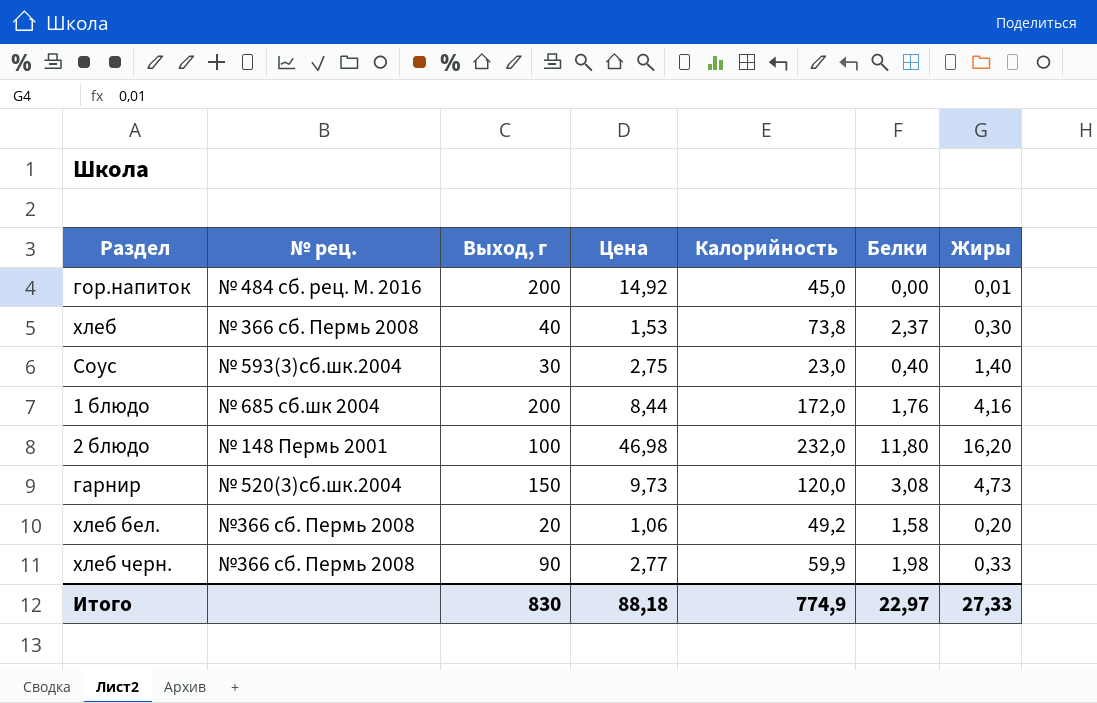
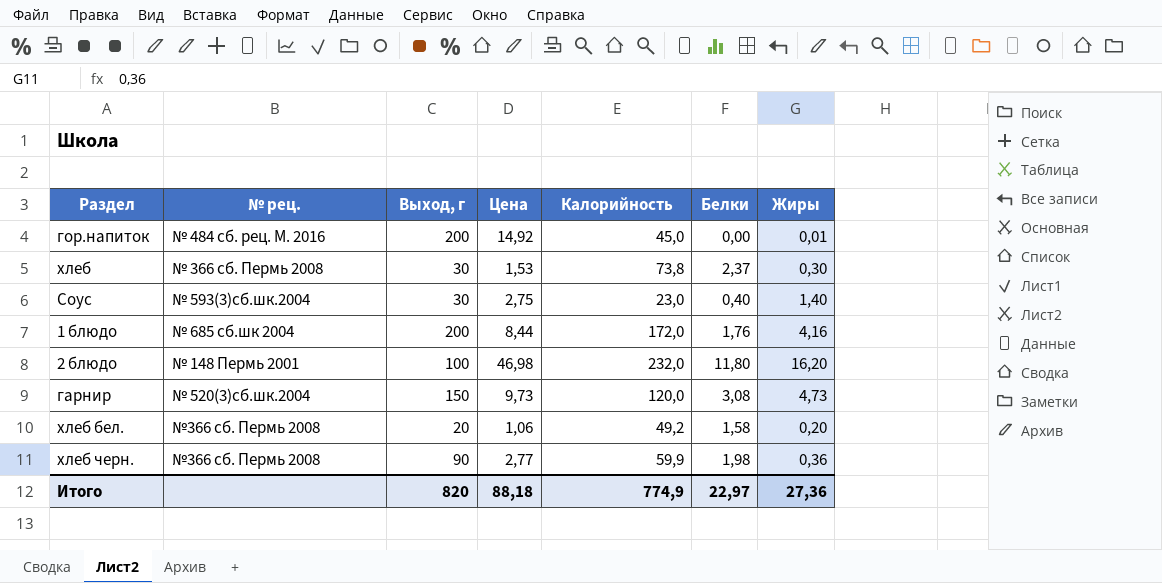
хлеб | Выход, г: 40 -> 30
хлеб черн. | Жиры: 0,33 -> 0,36
Итого | Выход, г: 830 -> 820
Итого | Жиры: 27,33 -> 27,36

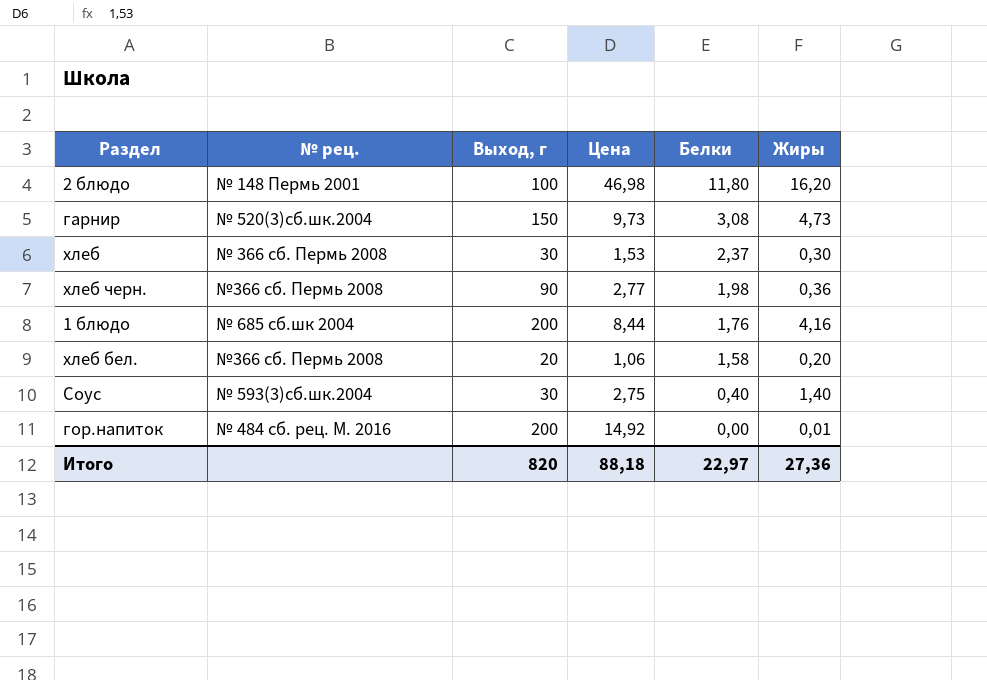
row order: none -> Белки descending
column Калорийность | position: 5 -> none

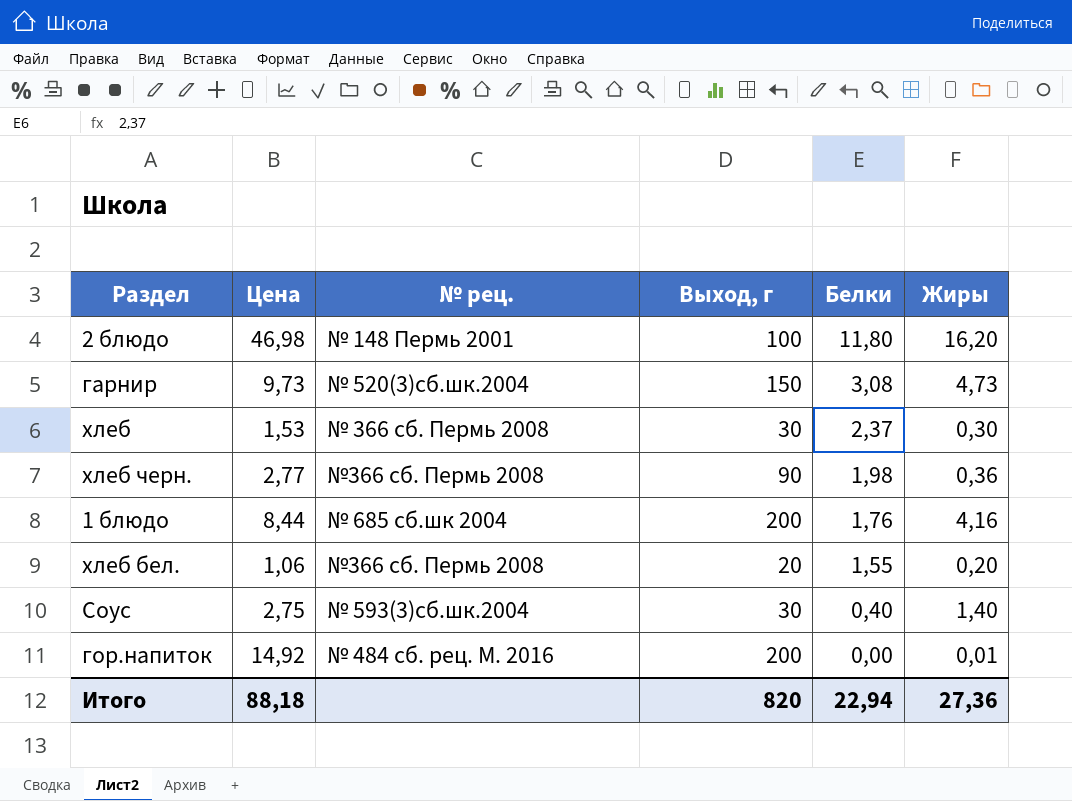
column Цена | position: 4 -> 2
хлеб бел. | Белки: 1,58 -> 1,55
Итого | Белки: 22,97 -> 22,94

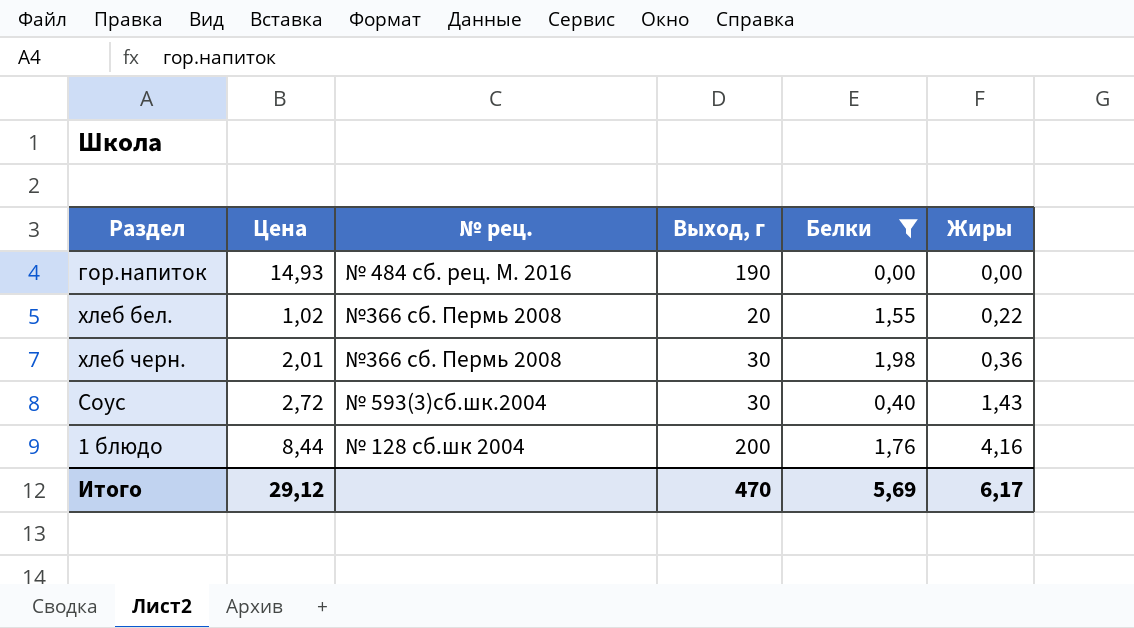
filter: none -> Белки <= 1,98
row order: Белки descending -> Жиры ascending
гор.напиток | Цена: 14,92 -> 14,93
гор.напиток | Выход, г: 200 -> 190
гор.напиток | Жиры: 0,01 -> 0,00
хлеб бел. | Цена: 1,06 -> 1,02
хлеб бел. | Жиры: 0,20 -> 0,22
хлеб черн. | Цена: 2,77 -> 2,01
хлеб черн. | Выход, г: 90 -> 30
Соус | Цена: 2,75 -> 2,72
Соус | Жиры: 1,40 -> 1,43
1 блюдо | № рец.: № 685 сб.шк 2004 -> № 128 сб.шк 2004
Итого | Цена: 88,18 -> 29,12
Итого | Выход, г: 820 -> 470
Итого | Белки: 22,94 -> 5,69
Итого | Жиры: 27,36 -> 6,17

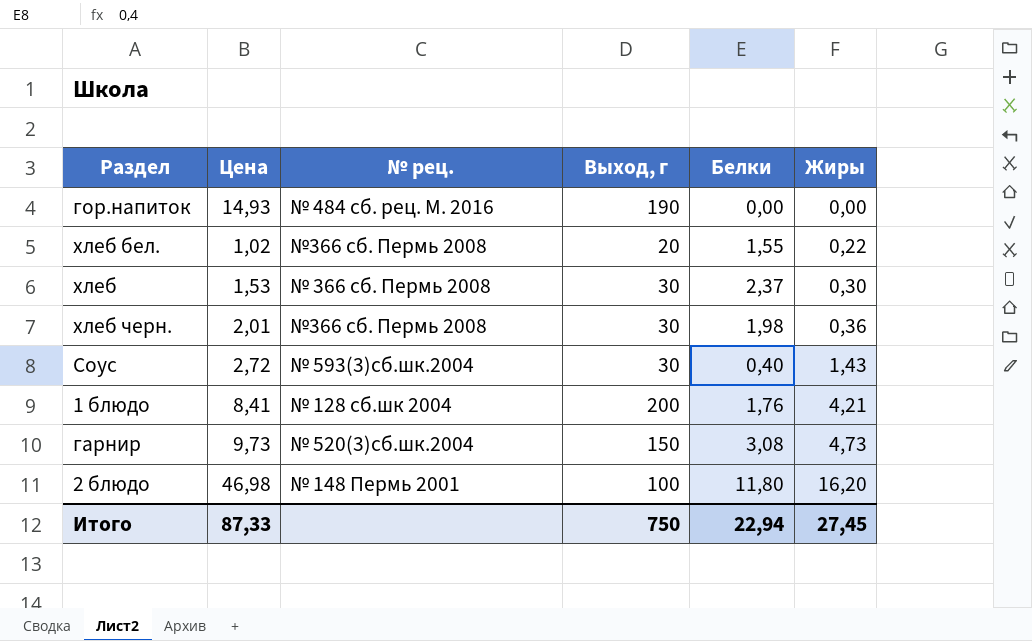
filter: Белки <= 1,98 -> none
1 блюдо | Цена: 8,44 -> 8,41
1 блюдо | Жиры: 4,16 -> 4,21
Итого | Цена: 29,12 -> 87,33
Итого | Выход, г: 470 -> 750
Итого | Белки: 5,69 -> 22,94
Итого | Жиры: 6,17 -> 27,45

